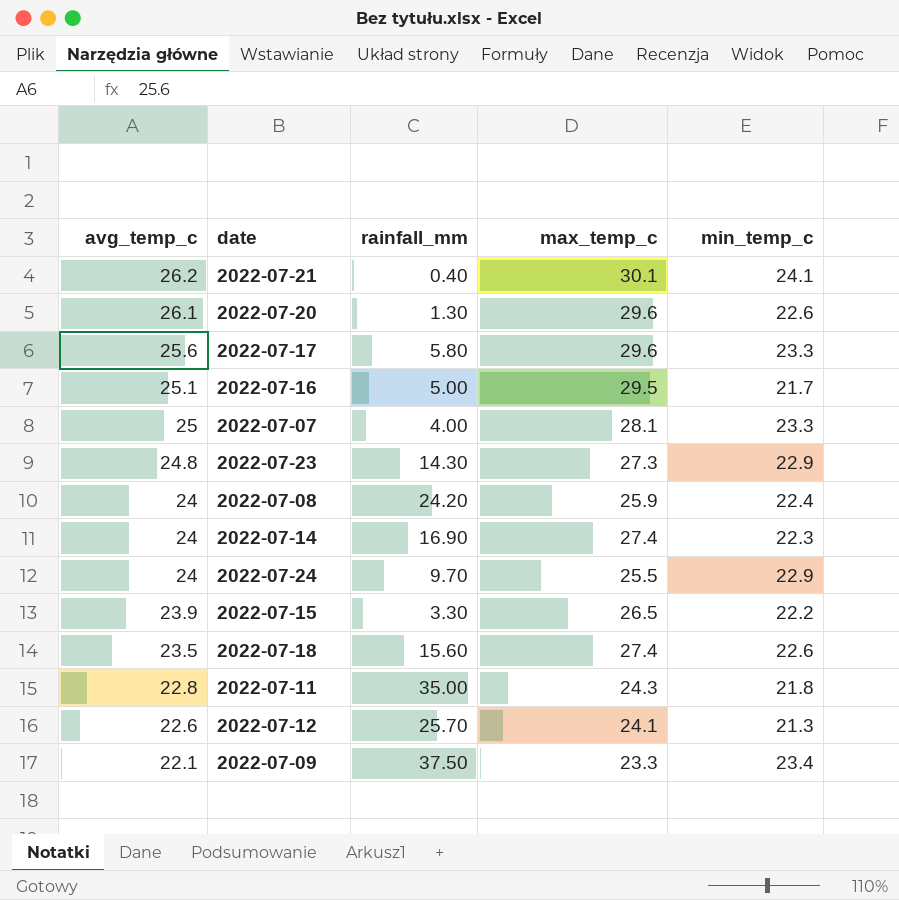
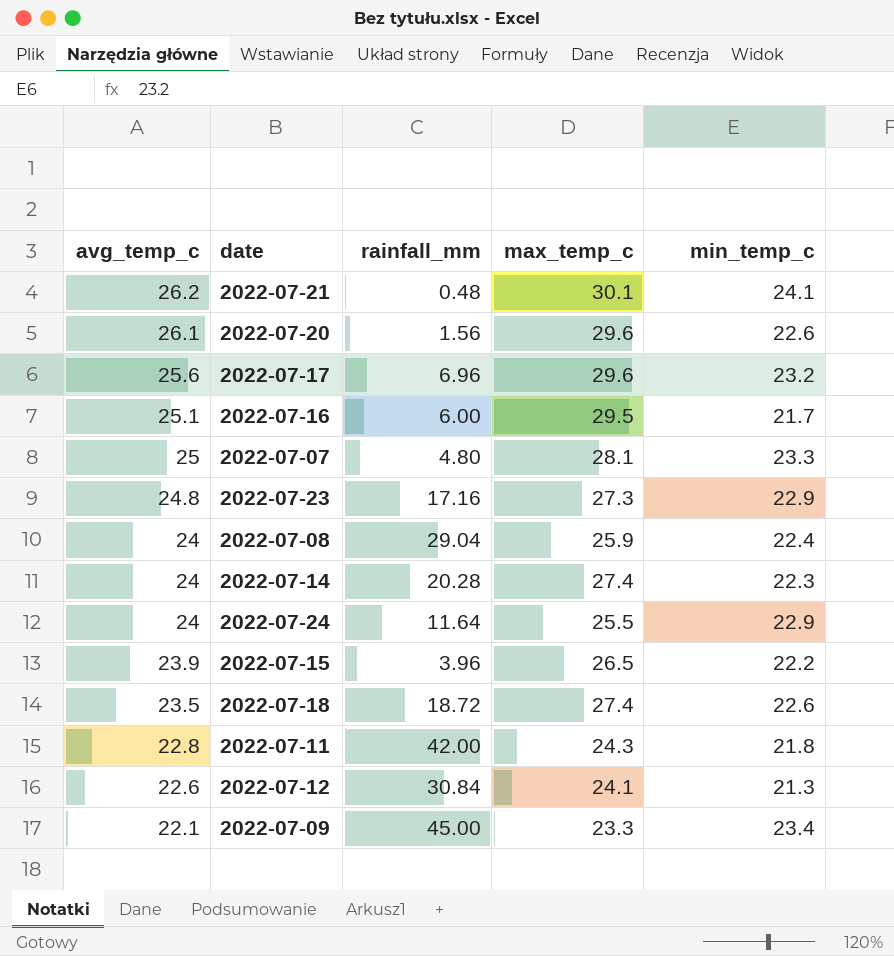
2022-07-21 | rainfall_mm: 0.40 -> 0.48
2022-07-20 | rainfall_mm: 1.30 -> 1.56
2022-07-17 | rainfall_mm: 5.80 -> 6.96
2022-07-17 | min_temp_c: 23.3 -> 23.2
2022-07-16 | rainfall_mm: 5.00 -> 6.00
2022-07-07 | rainfall_mm: 4.00 -> 4.80
2022-07-23 | rainfall_mm: 14.30 -> 17.16
2022-07-08 | rainfall_mm: 24.20 -> 29.04
2022-07-14 | rainfall_mm: 16.90 -> 20.28
2022-07-24 | rainfall_mm: 9.70 -> 11.64
2022-07-15 | rainfall_mm: 3.30 -> 3.96
2022-07-18 | rainfall_mm: 15.60 -> 18.72
2022-07-11 | rainfall_mm: 35.00 -> 42.00
2022-07-12 | rainfall_mm: 25.70 -> 30.84
2022-07-09 | rainfall_mm: 37.50 -> 45.00

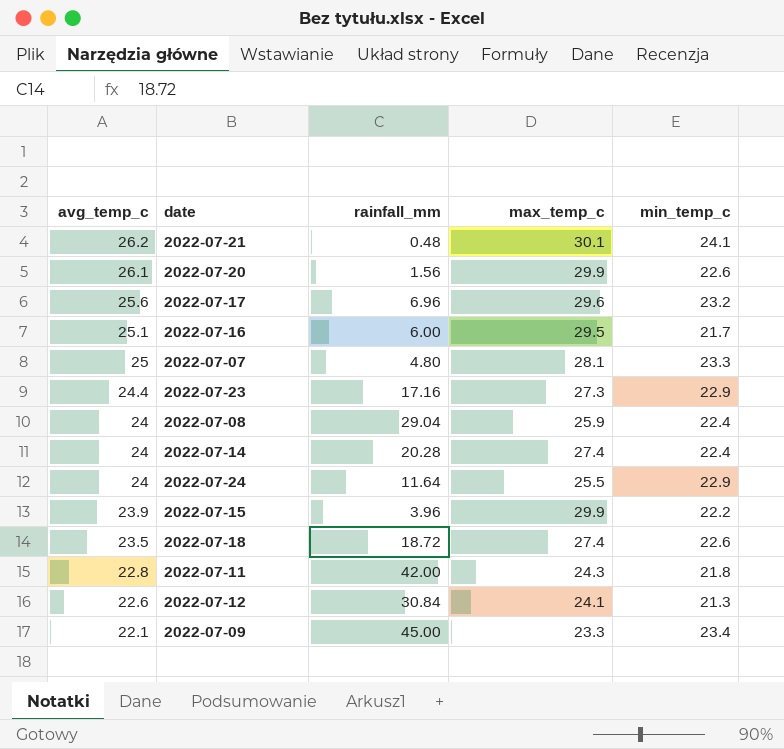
2022-07-20 | max_temp_c: 29.6 -> 29.9
2022-07-23 | avg_temp_c: 24.8 -> 24.4
2022-07-14 | min_temp_c: 22.3 -> 22.4
2022-07-15 | max_temp_c: 26.5 -> 29.9

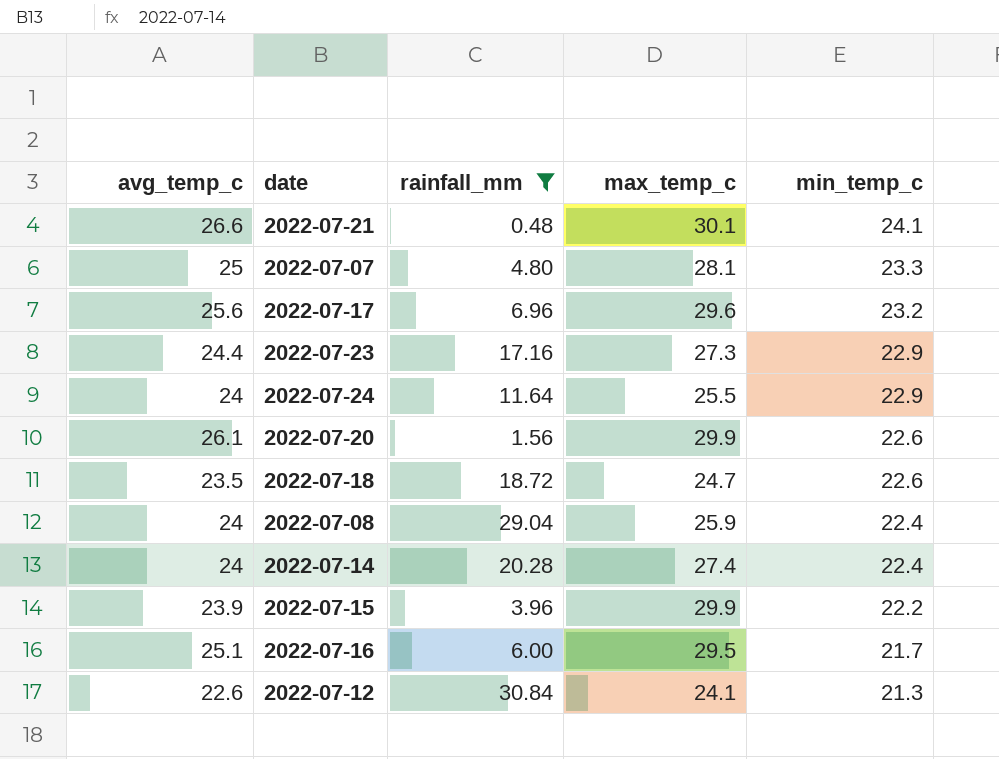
filter: none -> rainfall_mm <= 30.84
row order: avg_temp_c descending -> min_temp_c descending
2022-07-21 | avg_temp_c: 26.2 -> 26.6
2022-07-18 | max_temp_c: 27.4 -> 24.7

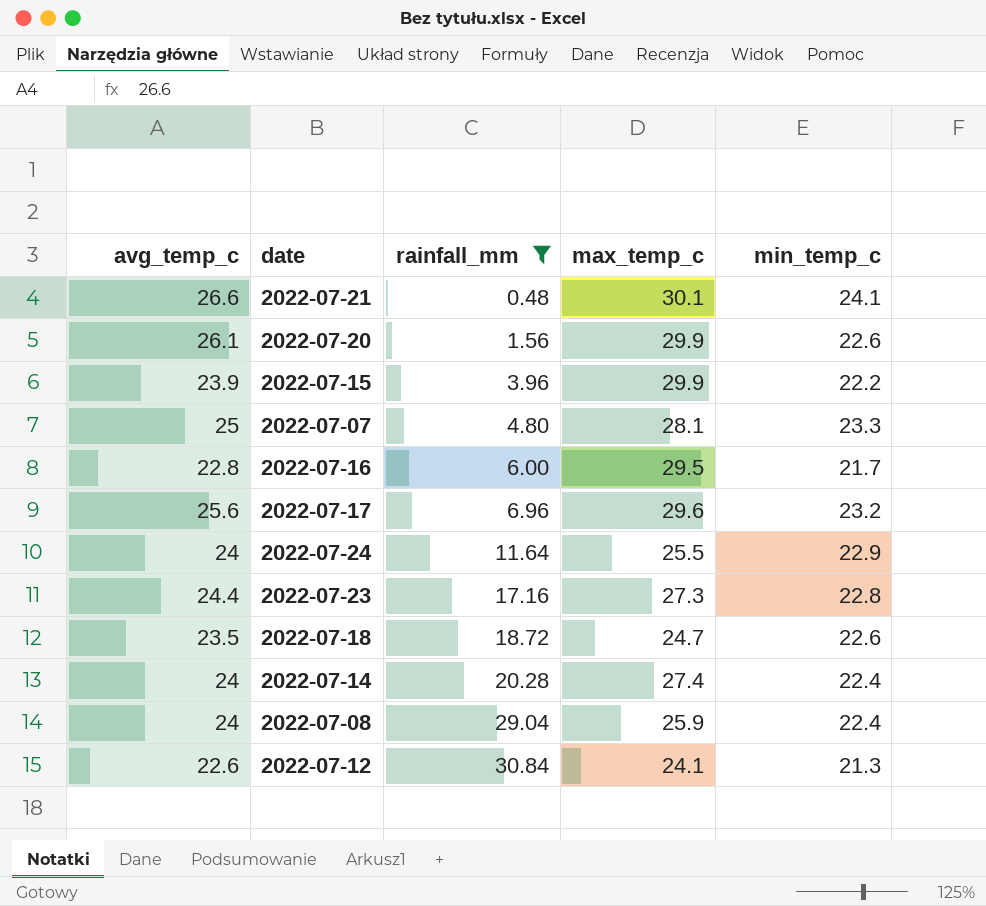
row order: min_temp_c descending -> rainfall_mm ascending
2022-07-16 | avg_temp_c: 25.1 -> 22.8
2022-07-23 | min_temp_c: 22.9 -> 22.8

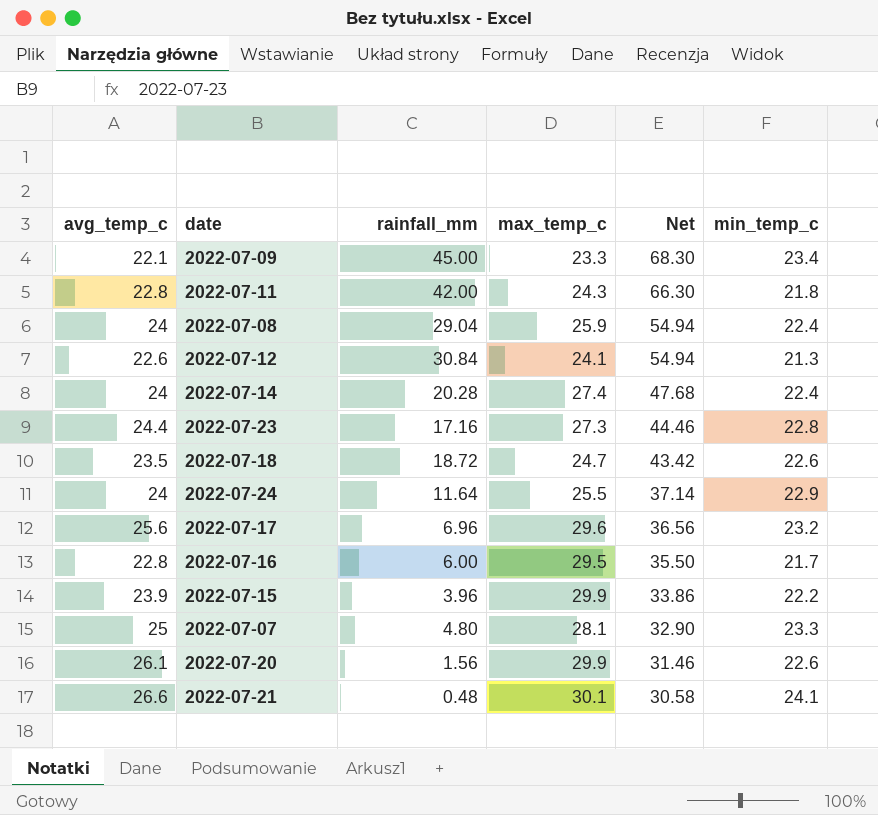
filter: rainfall_mm <= 30.84 -> none
row order: rainfall_mm ascending -> Net descending
column Net | formula: none -> [rainfall_mm] + [max_temp_c]

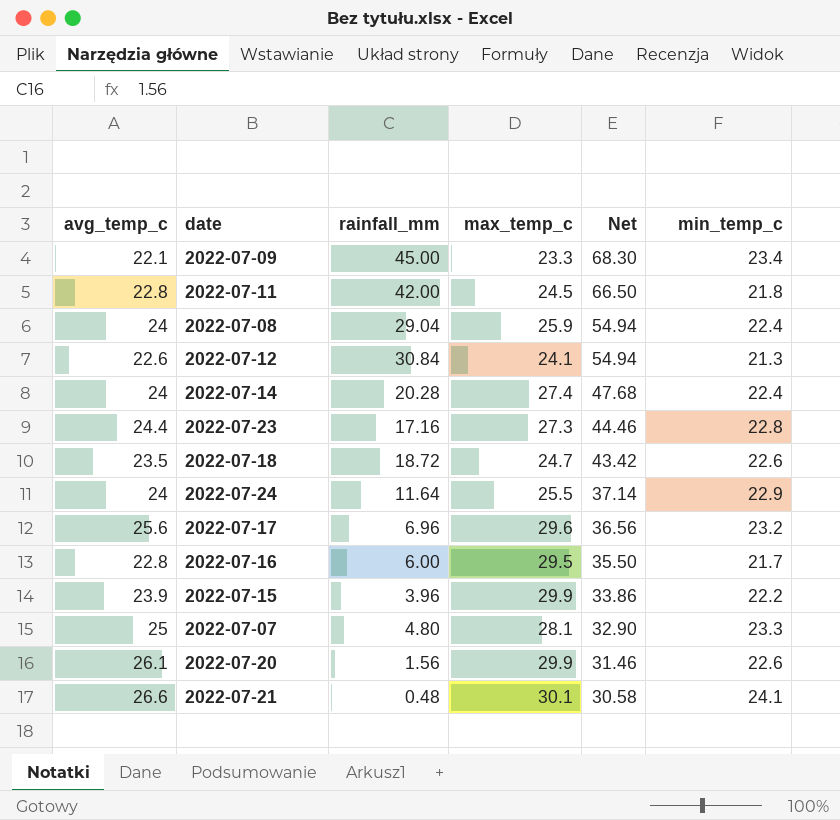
2022-07-11 | max_temp_c: 24.3 -> 24.5
2022-07-11 | Net: 66.30 -> 66.50

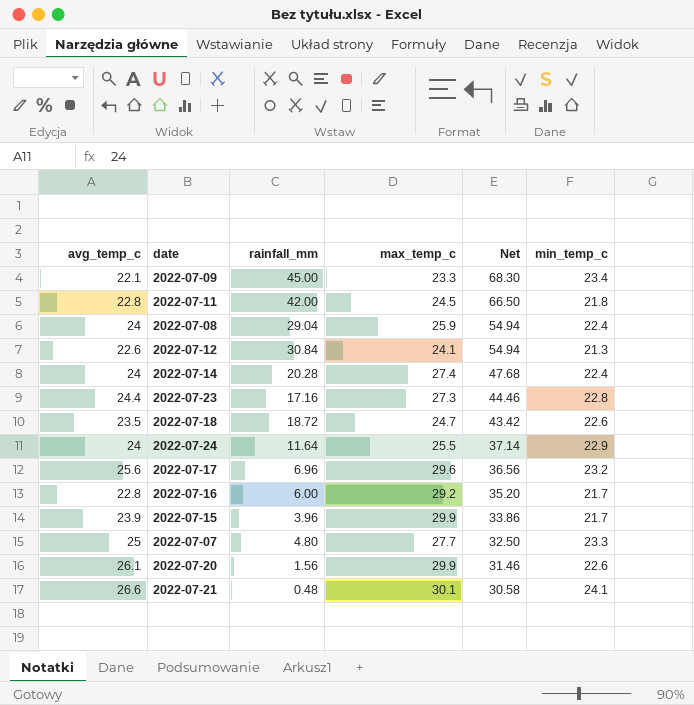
2022-07-16 | max_temp_c: 29.5 -> 29.2
2022-07-16 | Net: 35.50 -> 35.20
2022-07-15 | min_temp_c: 22.2 -> 21.7
2022-07-07 | max_temp_c: 28.1 -> 27.7
2022-07-07 | Net: 32.90 -> 32.50

